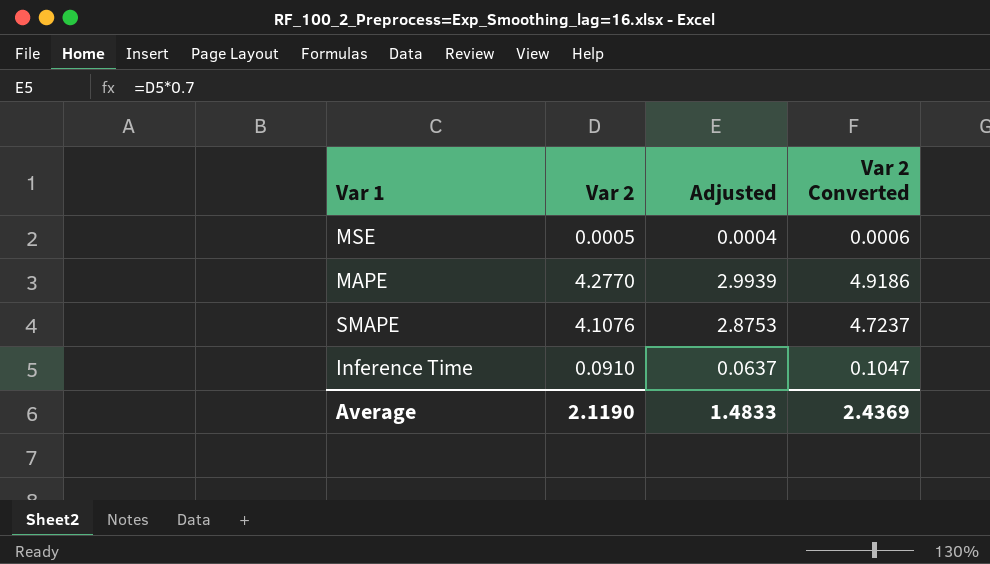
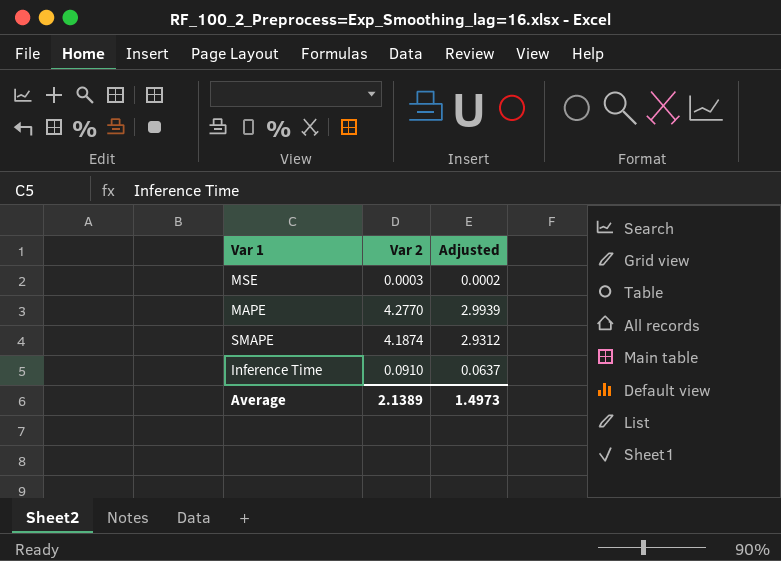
column Var 2 Converted | formula: [Var 2] * 1.15 -> none
MSE | Var 2: 0.0005 -> 0.0003
MSE | Adjusted: 0.0004 -> 0.0002
SMAPE | Var 2: 4.1076 -> 4.1874
SMAPE | Adjusted: 2.8753 -> 2.9312
Average | Var 2: 2.1190 -> 2.1389
Average | Adjusted: 1.4833 -> 1.4973

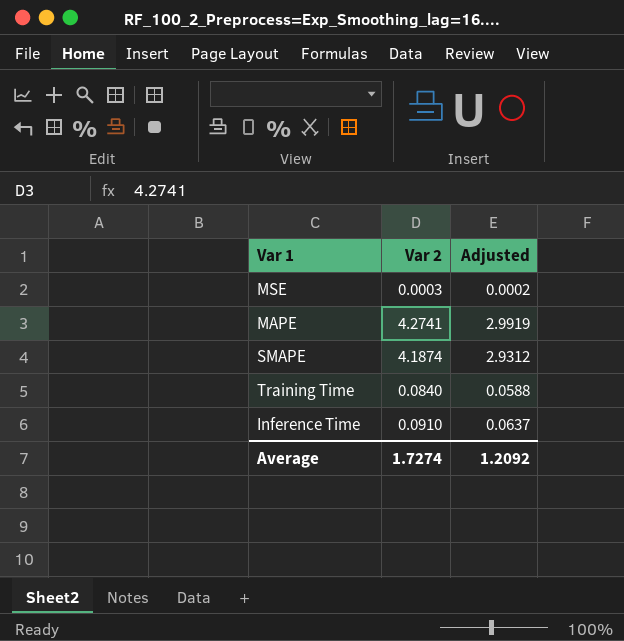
MAPE | Var 2: 4.2770 -> 4.2741
MAPE | Adjusted: 2.9939 -> 2.9919
row Training Time: none -> 0.0840 | 0.0588
Average | Var 2: 2.1389 -> 1.7274
Average | Adjusted: 1.4973 -> 1.2092

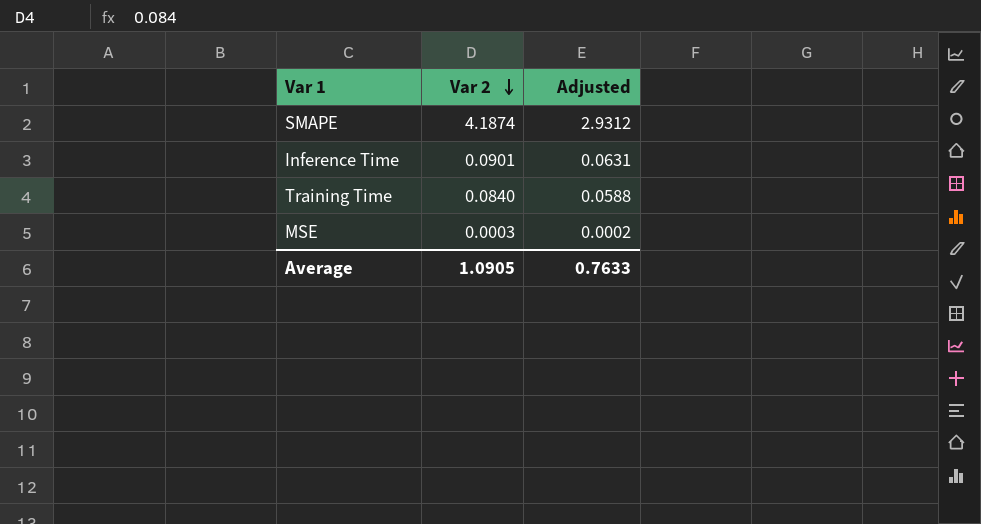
row order: none -> Var 2 descending
row MAPE: 4.2741 | 2.9919 -> none
Inference Time | Var 2: 0.0910 -> 0.0901
Inference Time | Adjusted: 0.0637 -> 0.0631
Average | Var 2: 1.7274 -> 1.0905
Average | Adjusted: 1.2092 -> 0.7633

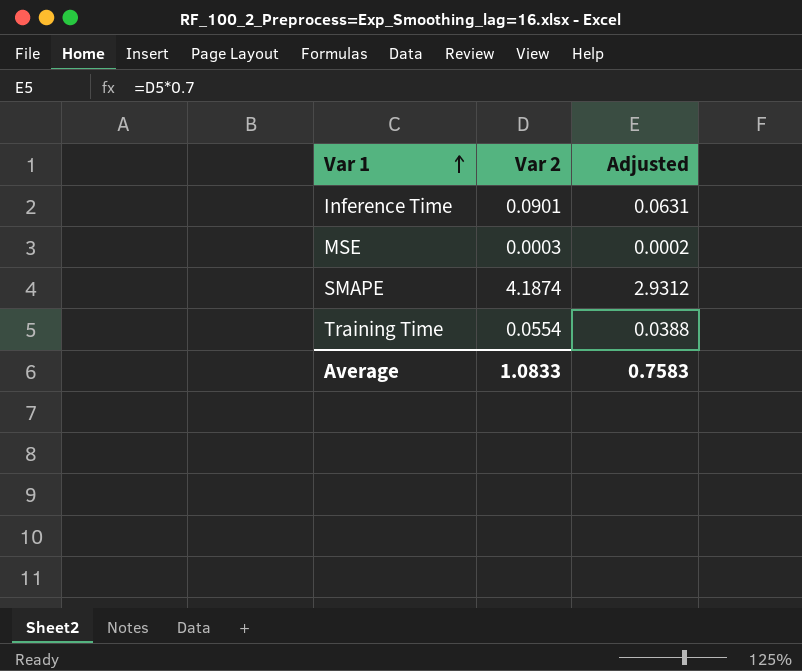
row order: Var 2 descending -> Var 1 ascending
Training Time | Var 2: 0.0840 -> 0.0554
Training Time | Adjusted: 0.0588 -> 0.0388
Average | Var 2: 1.0905 -> 1.0833
Average | Adjusted: 0.7633 -> 0.7583

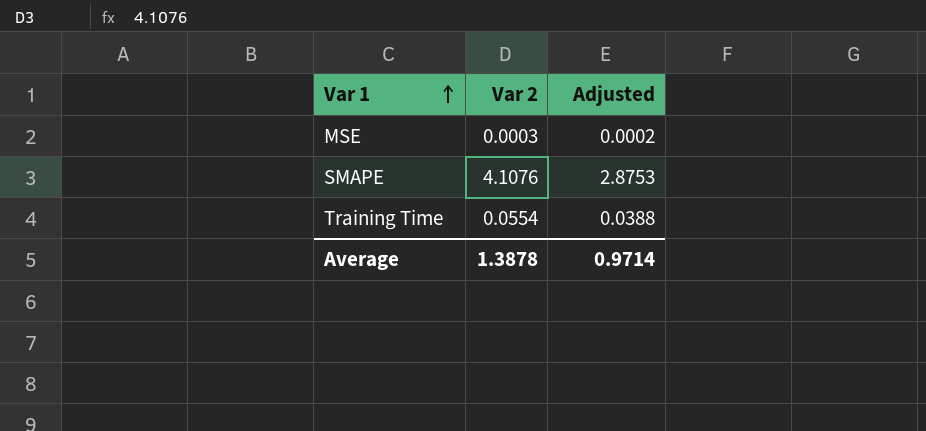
row Inference Time: 0.0901 | 0.0631 -> none
SMAPE | Var 2: 4.1874 -> 4.1076
SMAPE | Adjusted: 2.9312 -> 2.8753
Average | Var 2: 1.0833 -> 1.3878
Average | Adjusted: 0.7583 -> 0.9714

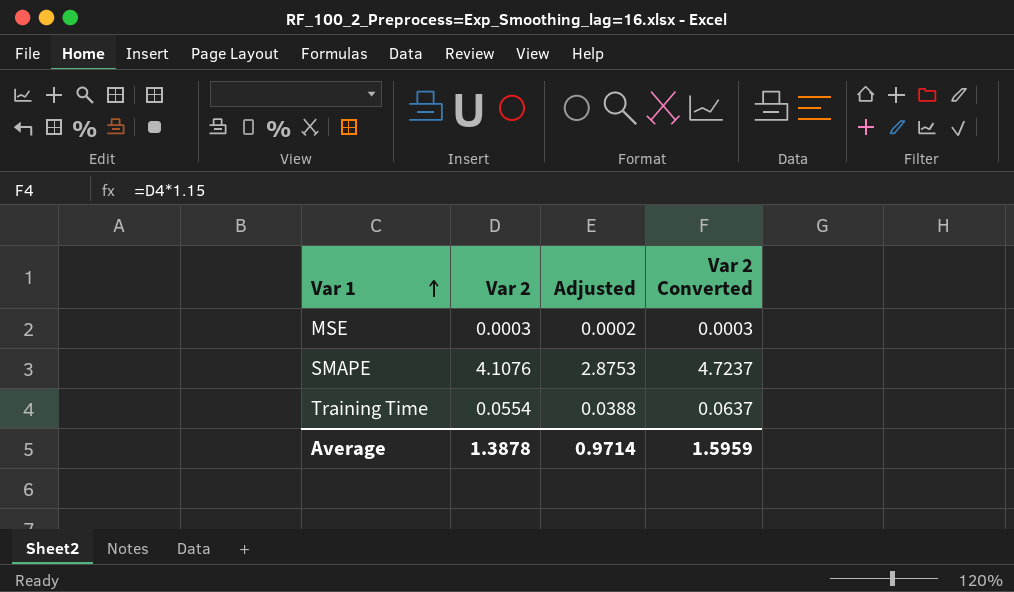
column Var 2 Converted | formula: none -> [Var 2] * 1.15

